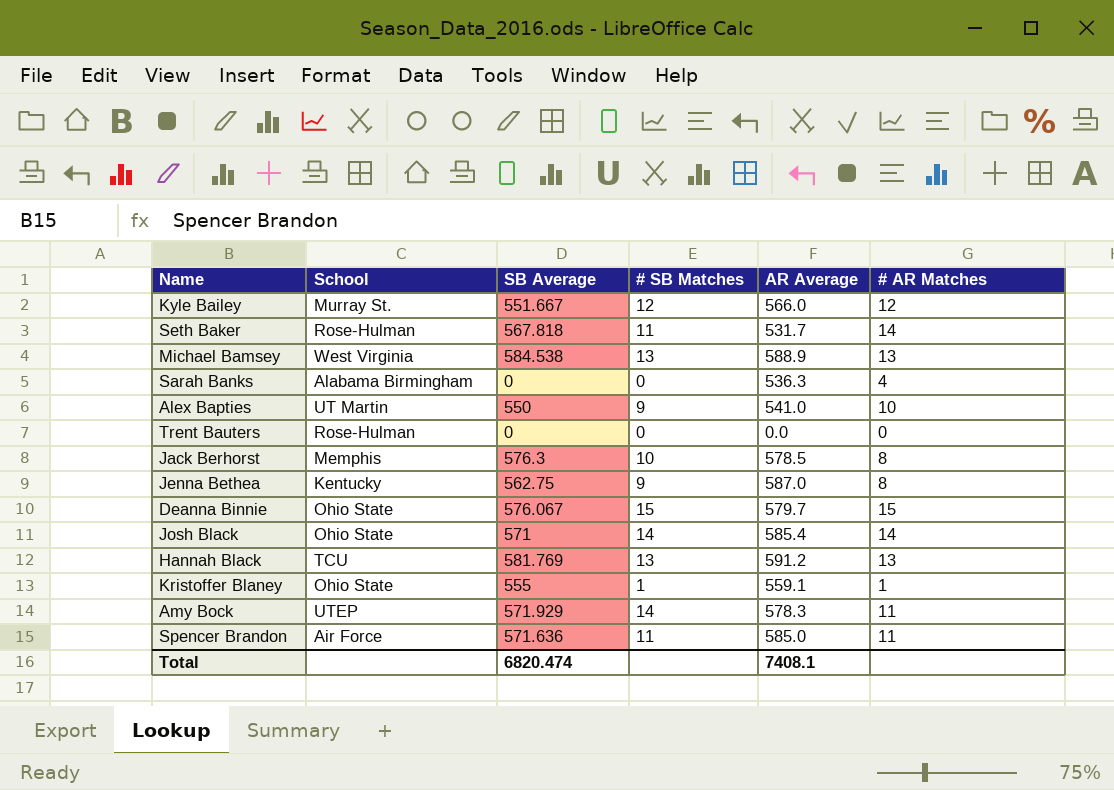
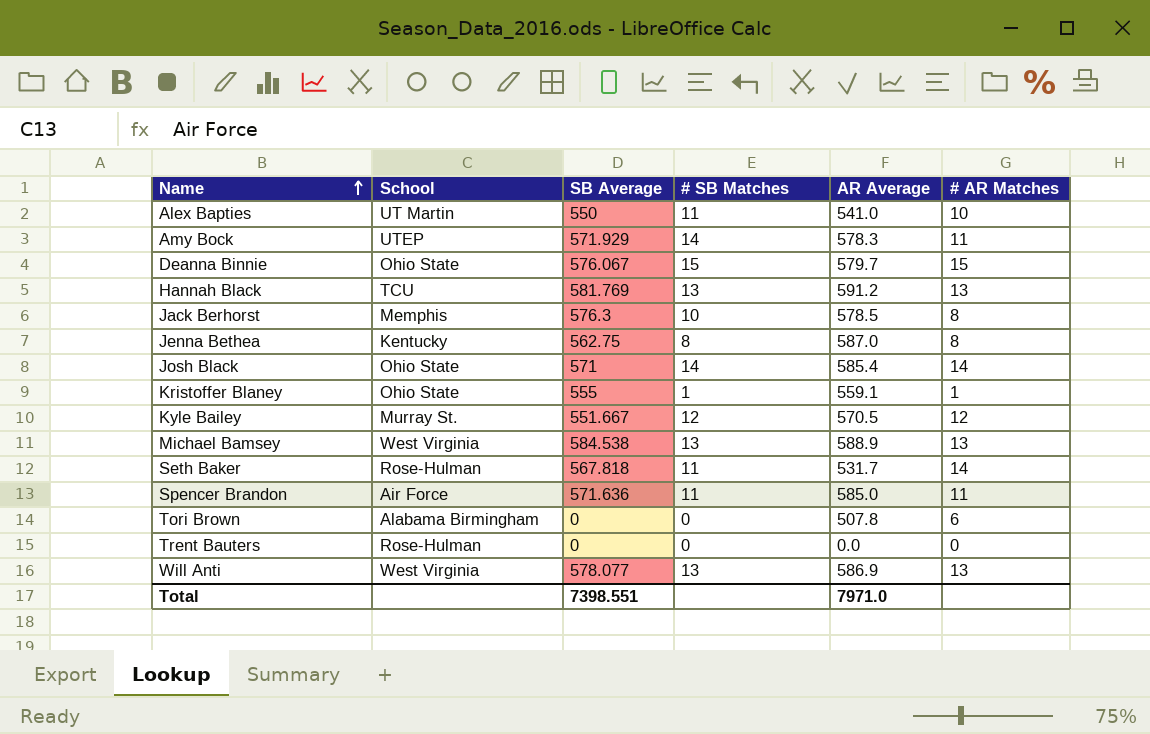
row order: none -> Name ascending
row Sarah Banks: Alabama Birmingham | 0 | 0 | 536.3 | 4 -> none
Alex Bapties | # SB Matches: 9 -> 11
Jenna Bethea | # SB Matches: 9 -> 8
Kyle Bailey | AR Average: 566.0 -> 570.5
row Tori Brown: none -> Alabama Birmingham | 0 | 0 | 507.8 | 6
row Will Anti: none -> West Virginia | 578.077 | 13 | 586.9 | 13
Total | SB Average: 6820.474 -> 7398.551
Total | AR Average: 7408.1 -> 7971.0

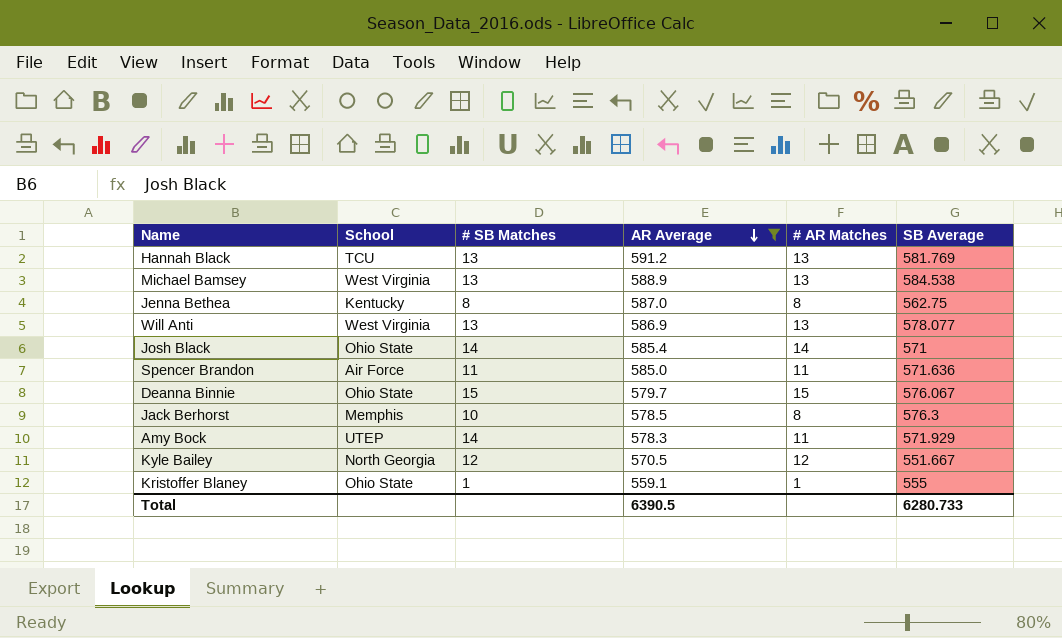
filter: none -> AR Average >= 559.1
row order: Name ascending -> AR Average descending
column SB Average | position: 3 -> 6
Kyle Bailey | School: Murray St. -> North Georgia
Total | AR Average: 7971.0 -> 6390.5
Total | SB Average: 7398.551 -> 6280.733

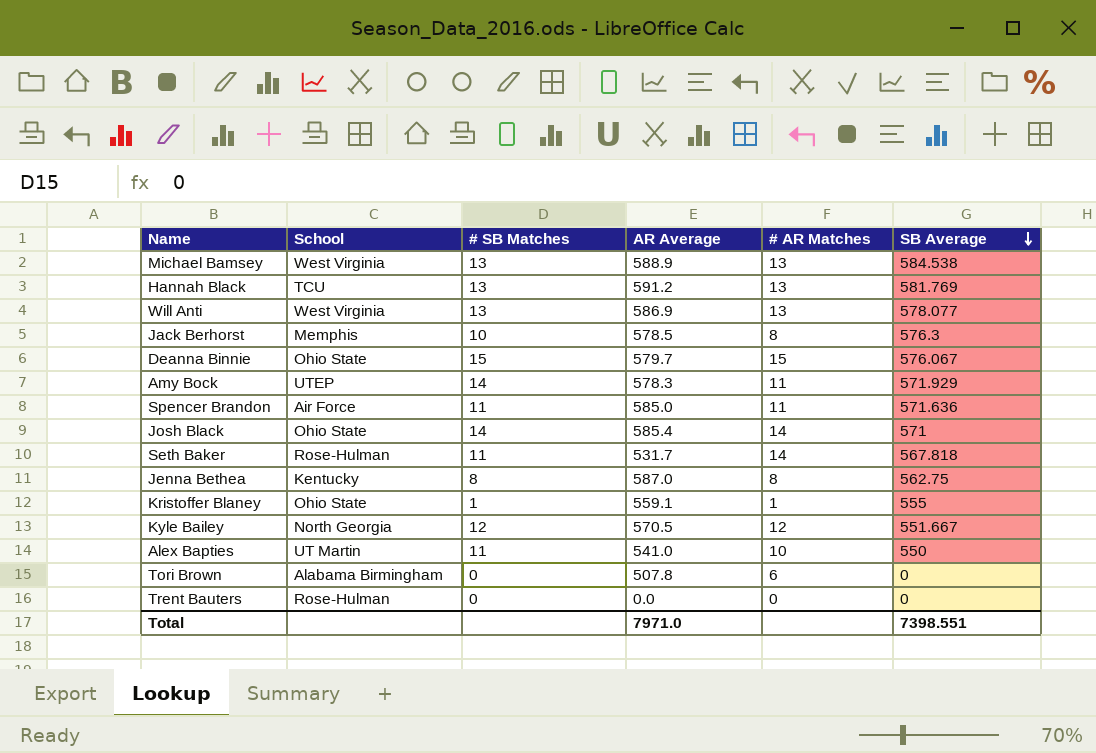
filter: AR Average >= 559.1 -> none
row order: AR Average descending -> SB Average descending
Total | AR Average: 6390.5 -> 7971.0
Total | SB Average: 6280.733 -> 7398.551

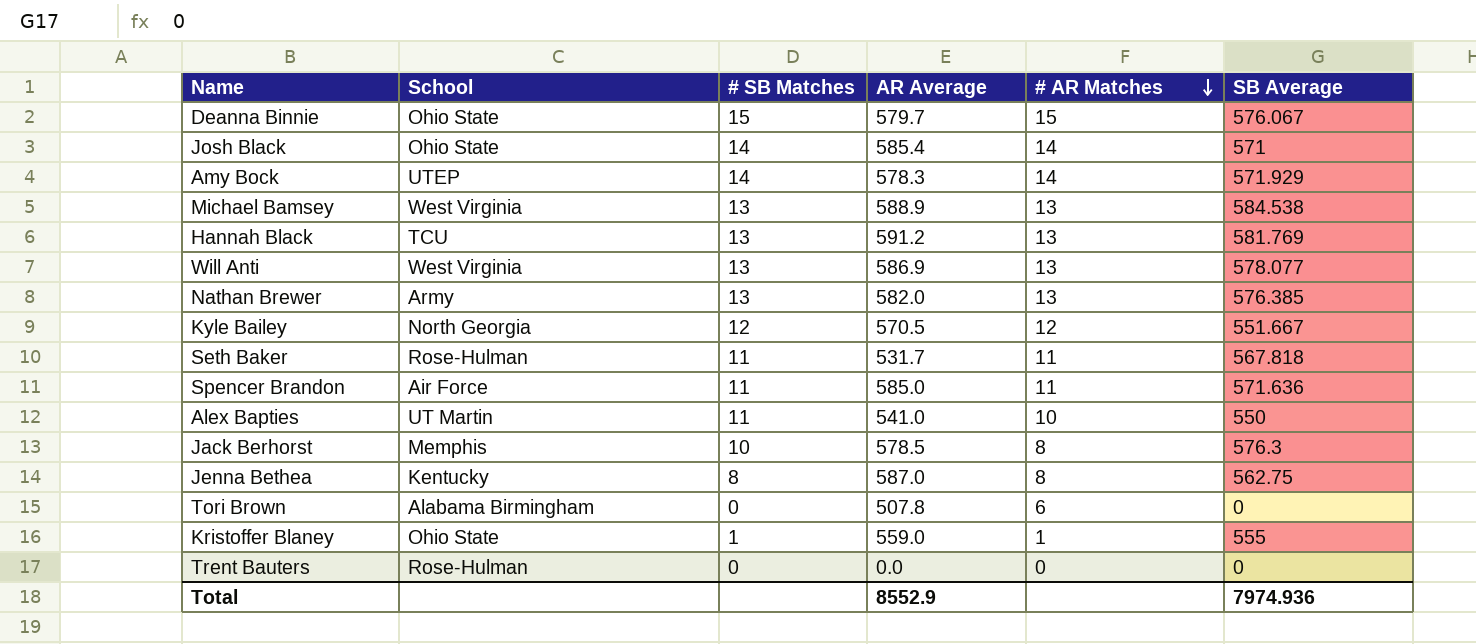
row order: SB Average descending -> # AR Matches descending
Amy Bock | # AR Matches: 11 -> 14
row Nathan Brewer: none -> Army | 13 | 582.0 | 13 | 576.385
Seth Baker | # AR Matches: 14 -> 11
Kristoffer Blaney | AR Average: 559.1 -> 559.0
Total | AR Average: 7971.0 -> 8552.9
Total | SB Average: 7398.551 -> 7974.936

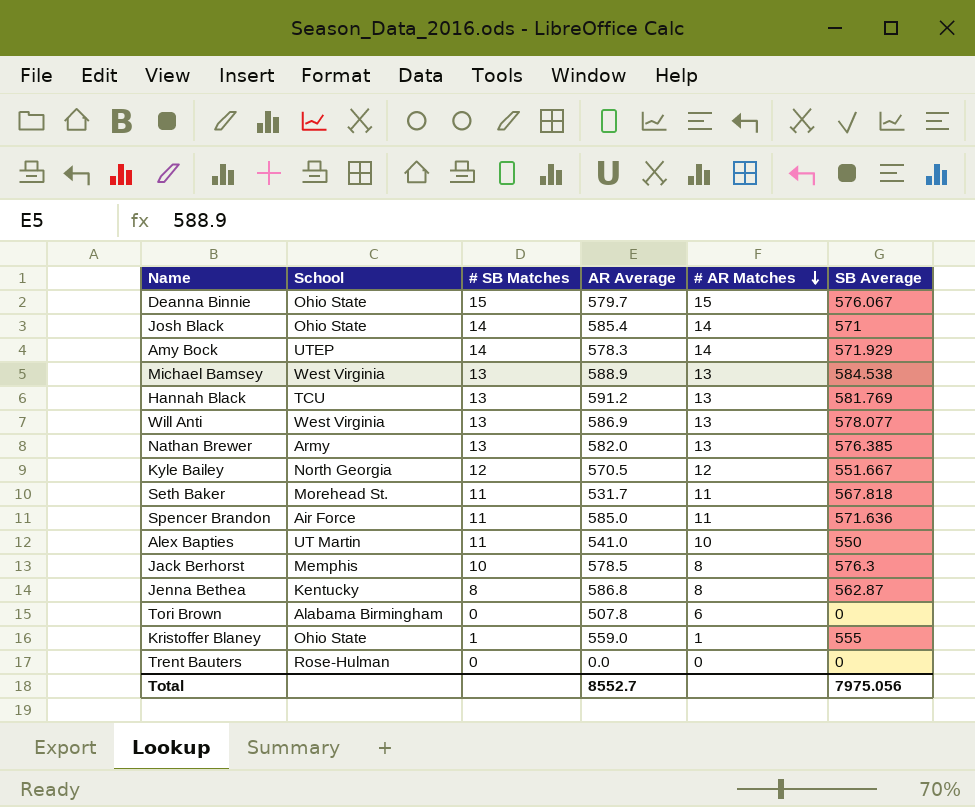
Seth Baker | School: Rose-Hulman -> Morehead St.
Jenna Bethea | AR Average: 587.0 -> 586.8
Jenna Bethea | SB Average: 562.75 -> 562.87
Total | AR Average: 8552.9 -> 8552.7
Total | SB Average: 7974.936 -> 7975.056

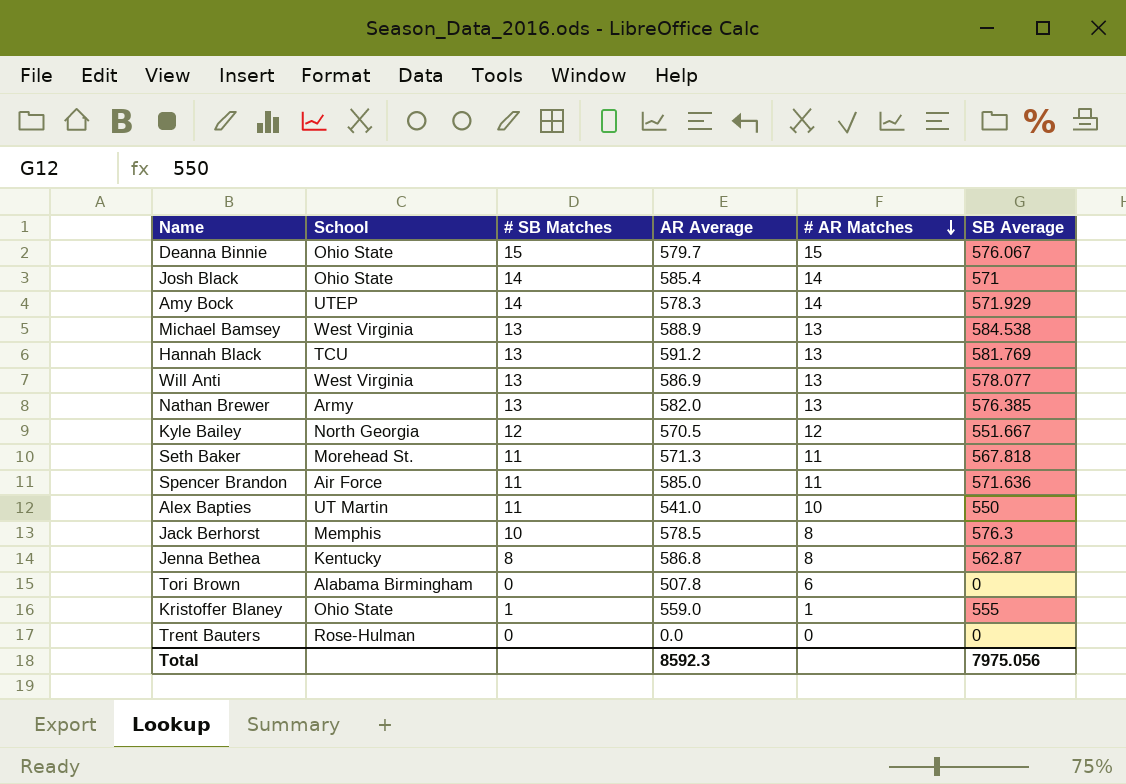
Seth Baker | AR Average: 531.7 -> 571.3
Total | AR Average: 8552.7 -> 8592.3

